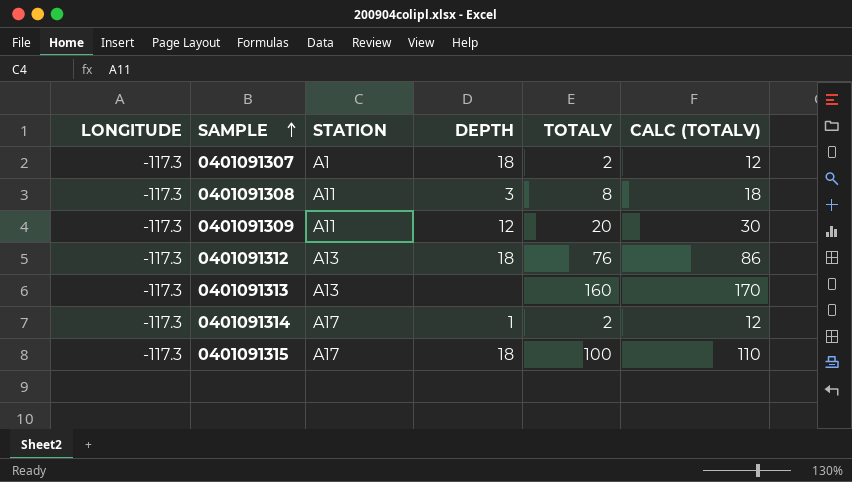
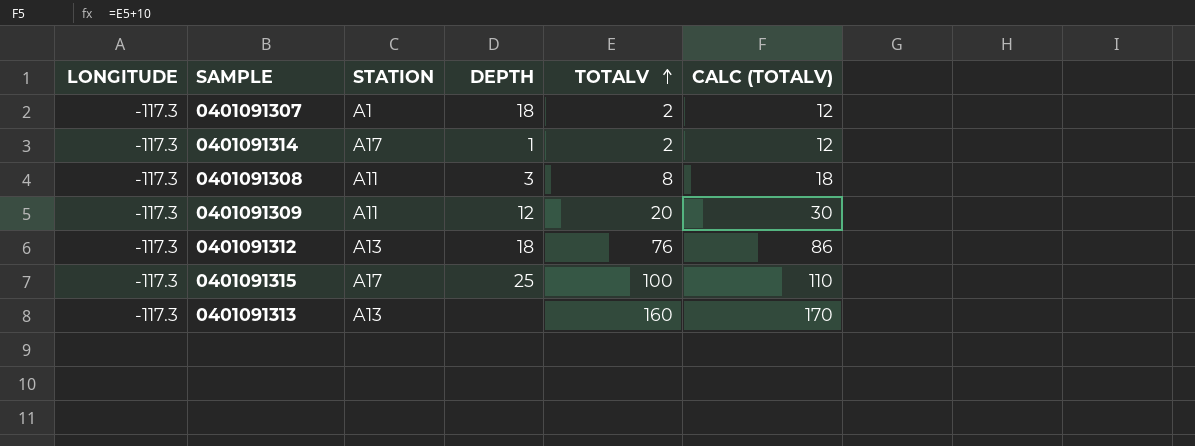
row order: SAMPLE ascending -> TOTALV ascending
0401091315 | DEPTH: 18 -> 25

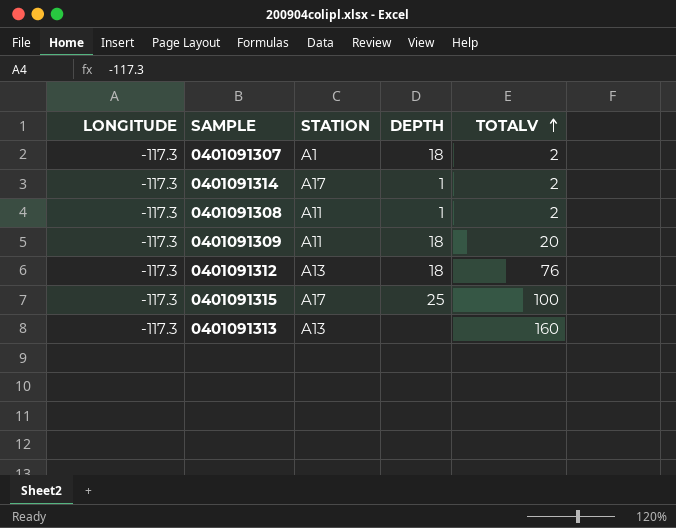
column CALC (TOTALV) | formula: [TOTALV] + 10 -> none
0401091308 | DEPTH: 3 -> 1
0401091308 | TOTALV: 8 -> 2
0401091309 | DEPTH: 12 -> 18

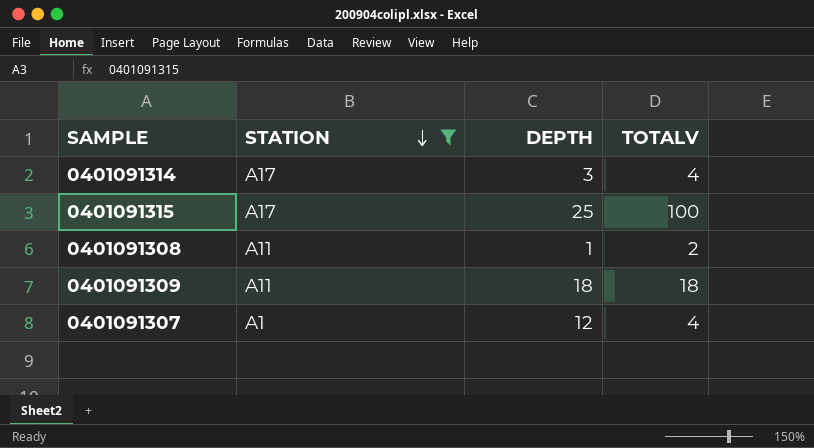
filter: none -> STATION != A13
row order: TOTALV ascending -> STATION descending
column LONGITUDE | position: 1 -> none
0401091314 | DEPTH: 1 -> 3
0401091314 | TOTALV: 2 -> 4
0401091309 | TOTALV: 20 -> 18
0401091307 | DEPTH: 18 -> 12
0401091307 | TOTALV: 2 -> 4

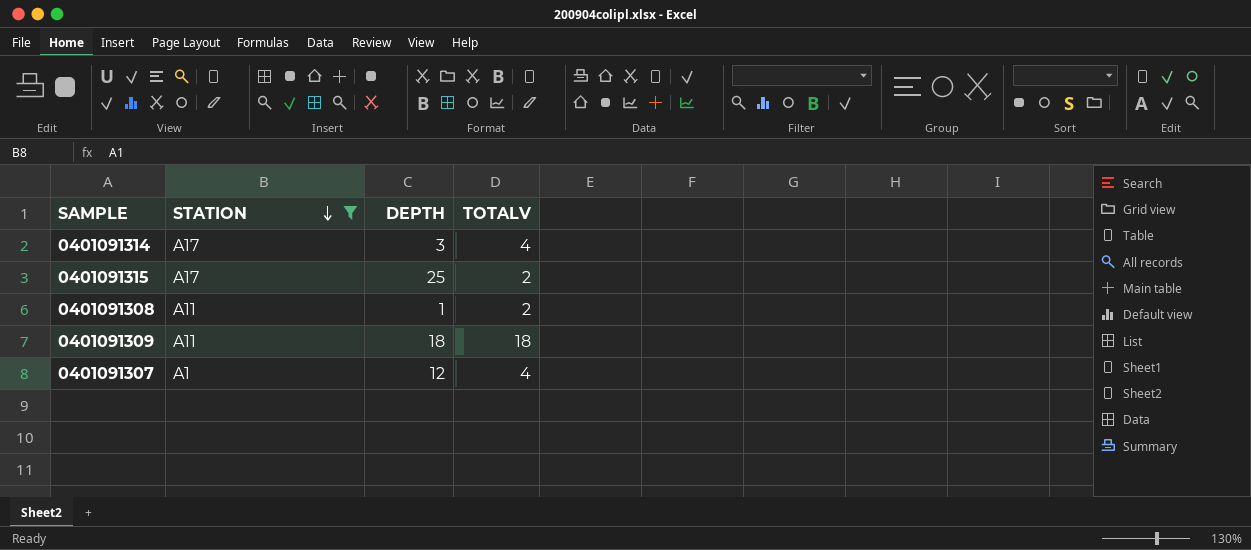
0401091315 | TOTALV: 100 -> 2

